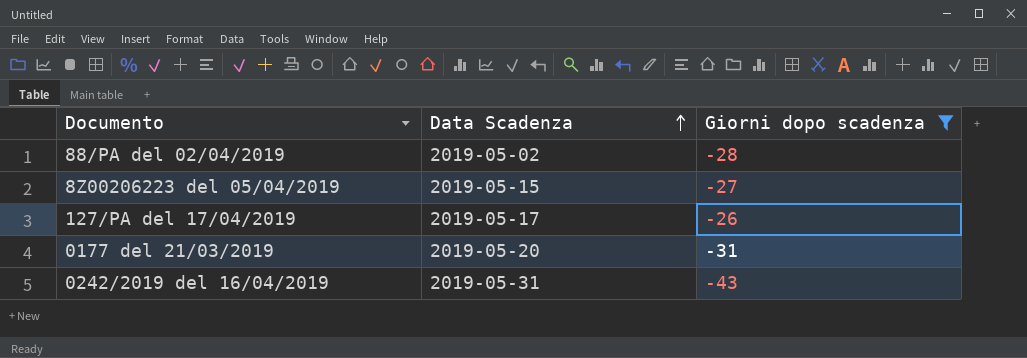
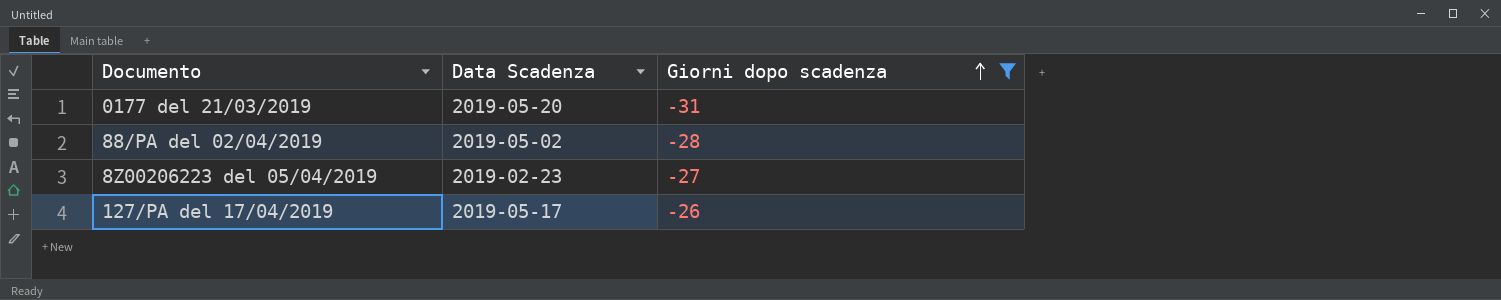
row order: Data Scadenza ascending -> Giorni dopo scadenza ascending
row 0242/2019 del 16/04/2019: 2019-05-31 | -43 -> none
8Z00206223 del 05/04/2019 | Data Scadenza: 2019-05-15 -> 2019-02-23

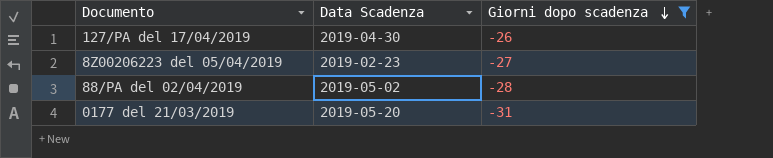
row order: Giorni dopo scadenza ascending -> Giorni dopo scadenza descending
127/PA del 17/04/2019 | Data Scadenza: 2019-05-17 -> 2019-04-30

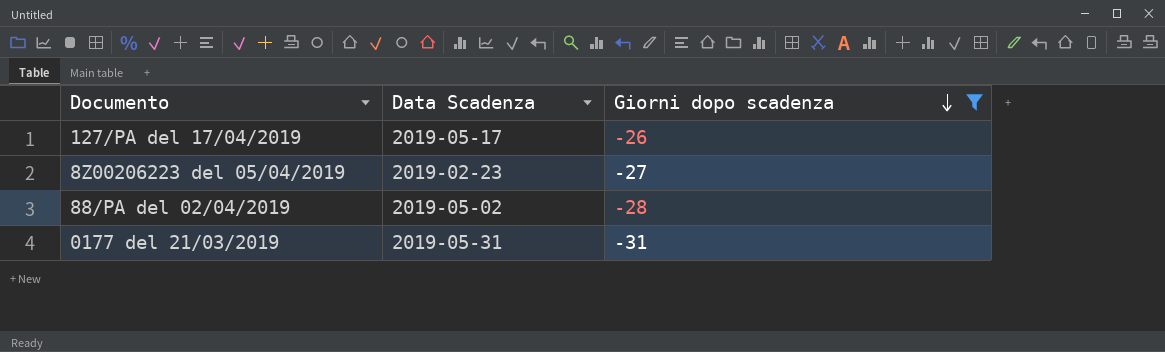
127/PA del 17/04/2019 | Data Scadenza: 2019-04-30 -> 2019-05-17
0177 del 21/03/2019 | Data Scadenza: 2019-05-20 -> 2019-05-31

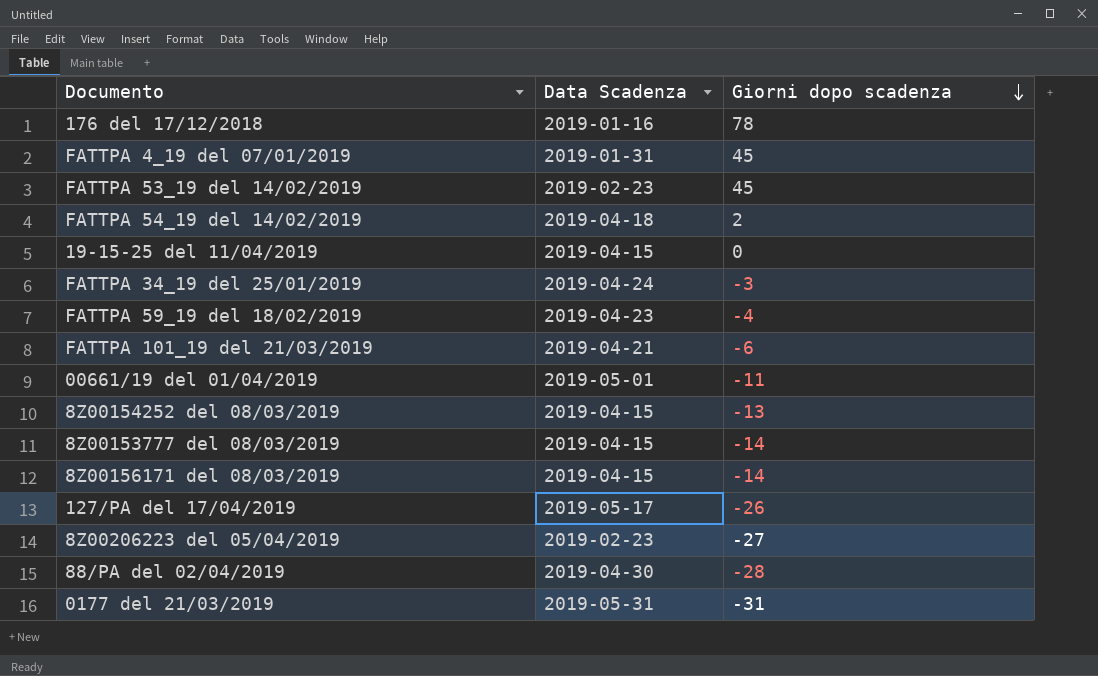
filter: Giorni dopo scadenza <= -26 -> none
88/PA del 02/04/2019 | Data Scadenza: 2019-05-02 -> 2019-04-30

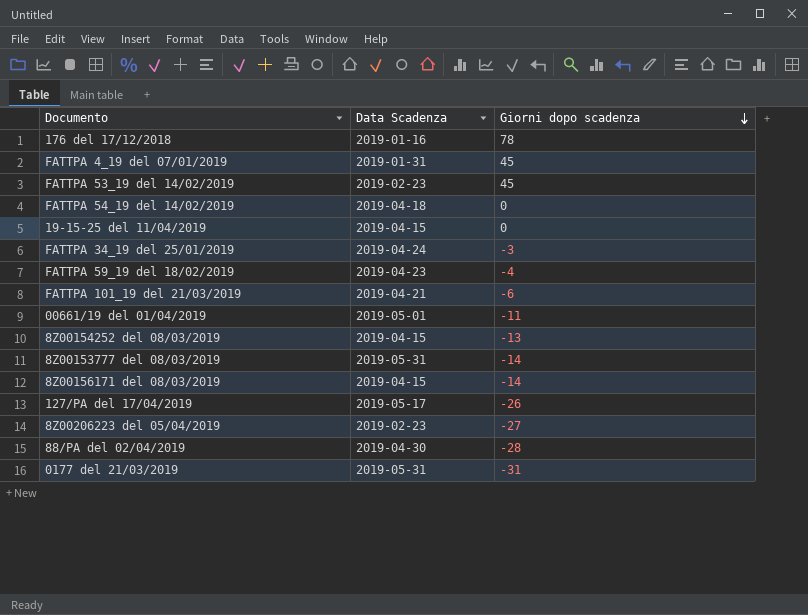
FATTPA 54_19 del 14/02/2019 | Giorni dopo scadenza: 2 -> 0
8Z00153777 del 08/03/2019 | Data Scadenza: 2019-04-15 -> 2019-05-31

